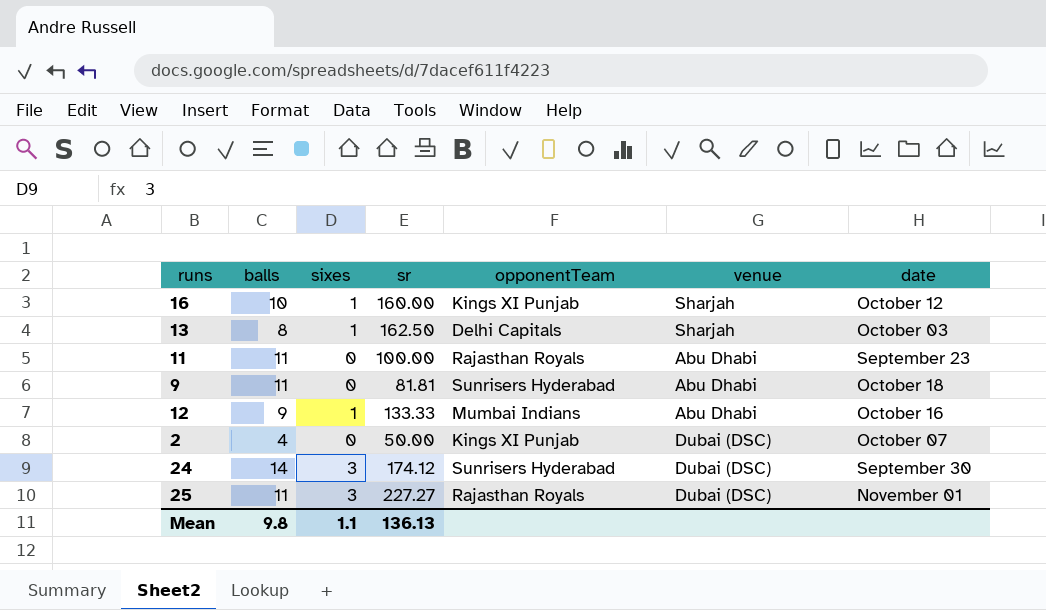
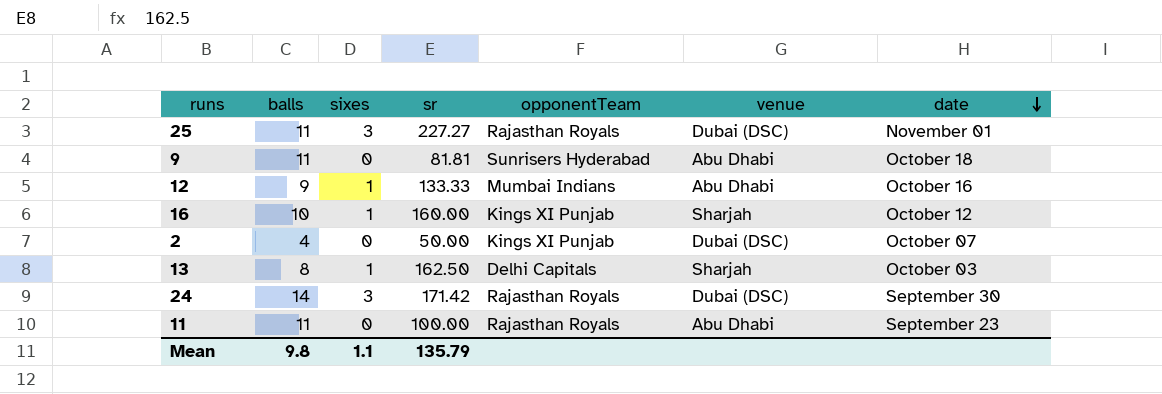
row order: none -> date descending
24 | sr: 174.12 -> 171.42
24 | opponentTeam: Sunrisers Hyderabad -> Rajasthan Royals
Mean | sr: 136.13 -> 135.79

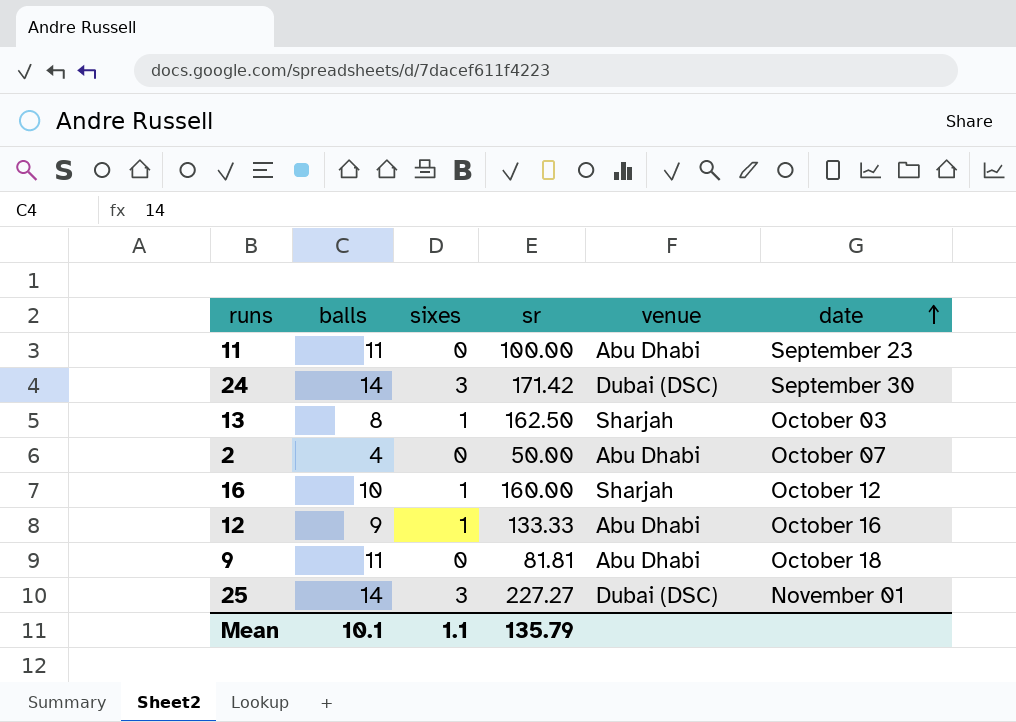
row order: date descending -> date ascending
column opponentTeam | position: 5 -> none
2 | venue: Dubai (DSC) -> Abu Dhabi
25 | balls: 11 -> 14
Mean | balls: 9.8 -> 10.1

